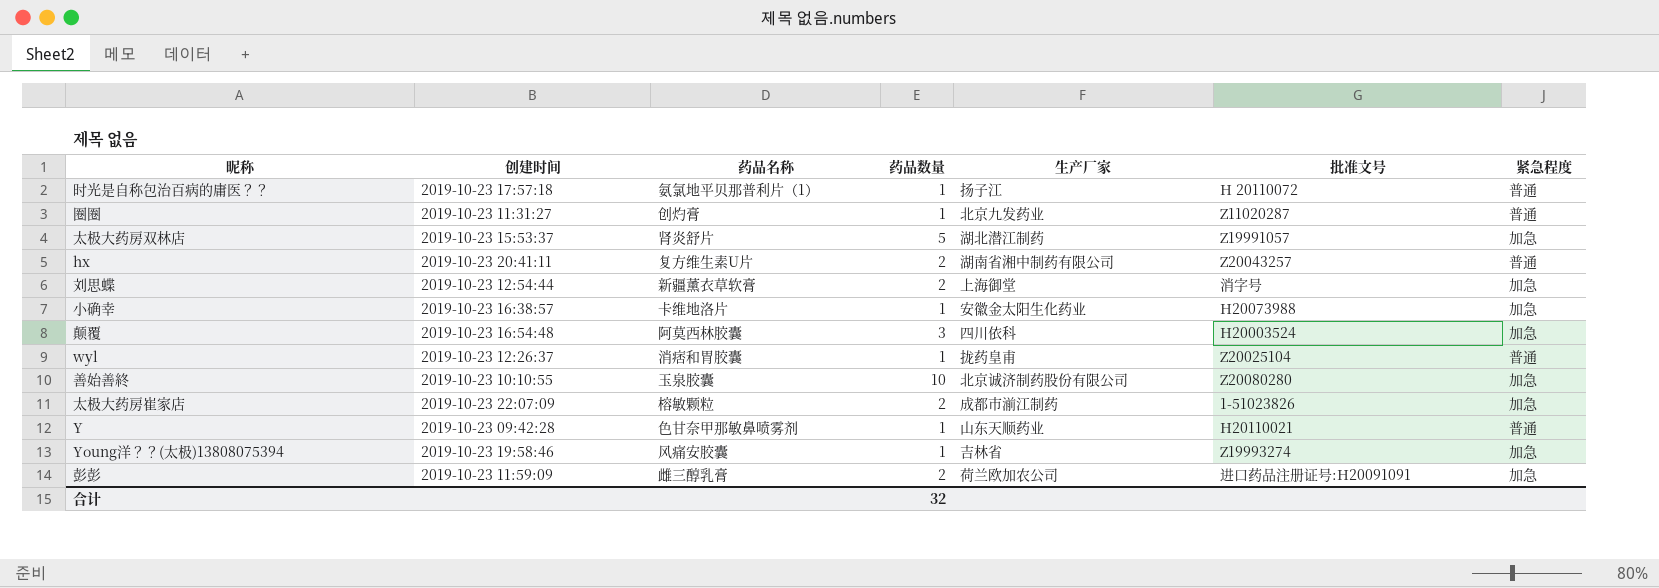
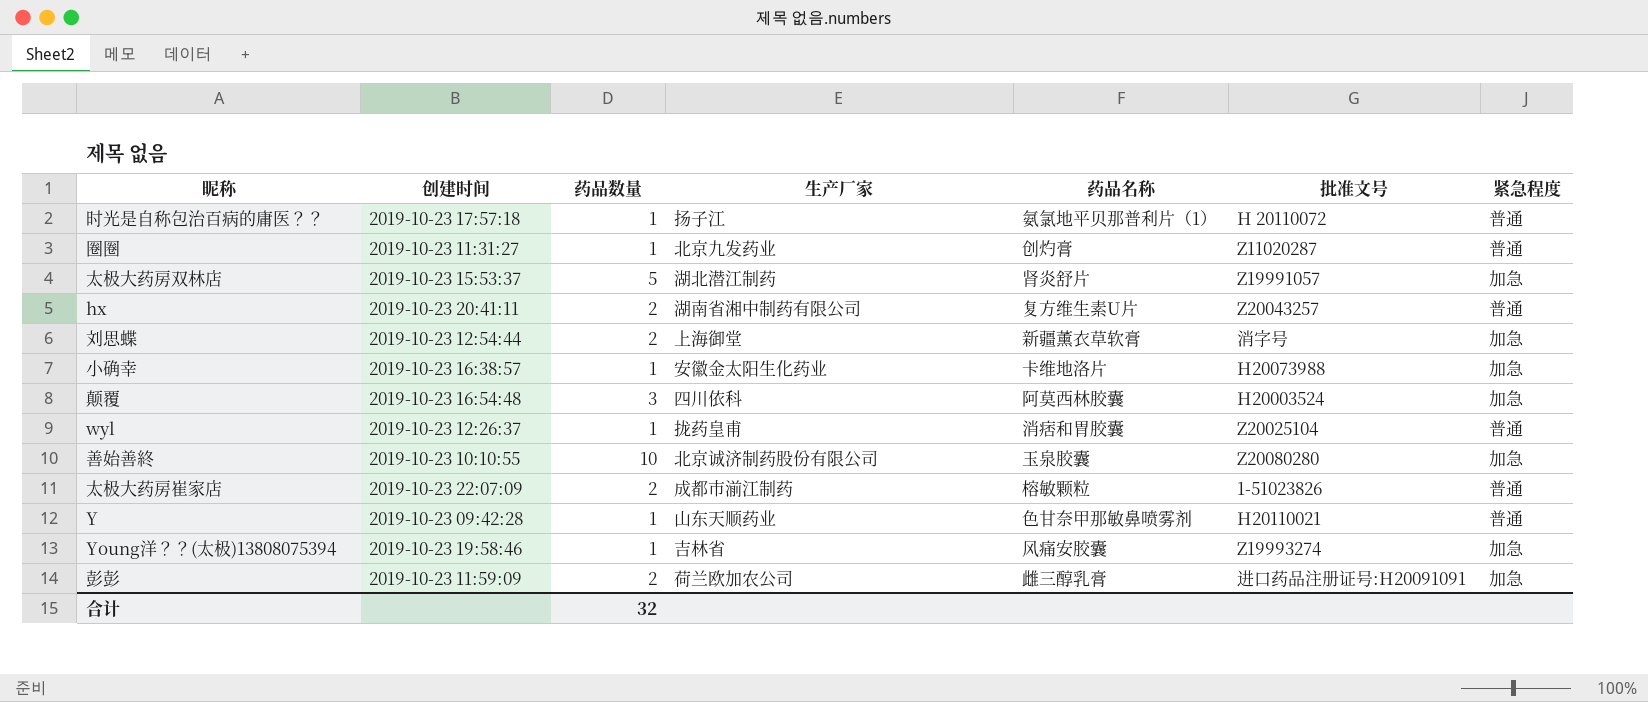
column 药品名称 | position: 3 -> 5
太极大药房崔家店 | 紧急程度: 加急 -> 普通

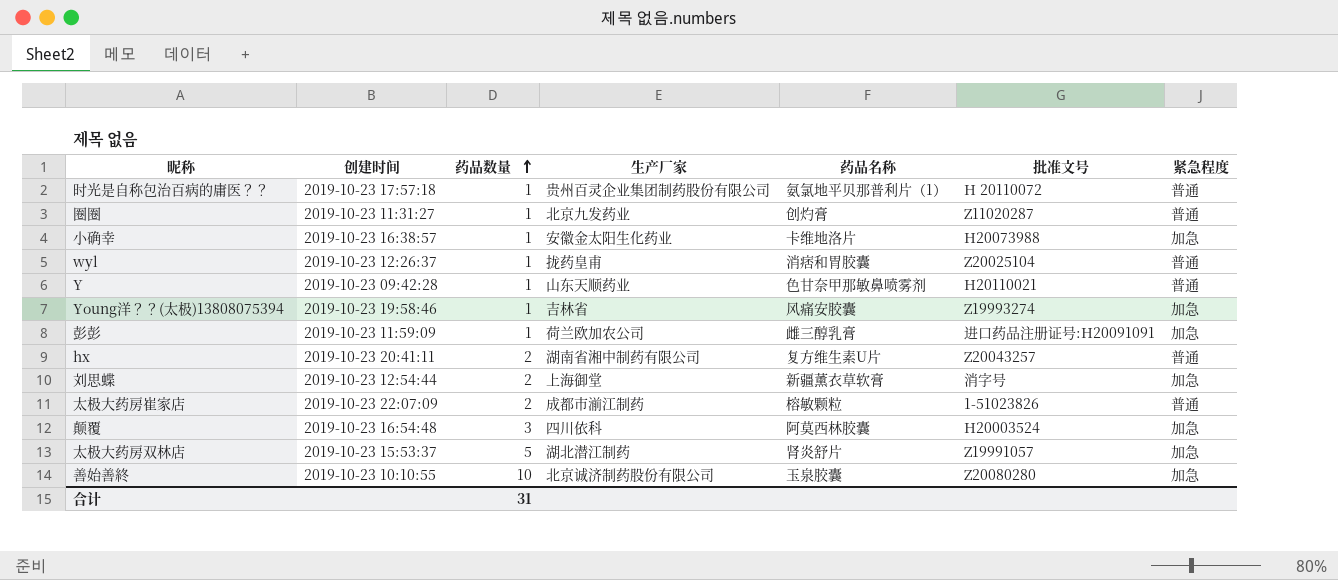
row order: none -> 药品数量 ascending
时光是自称包治百病的庸医？？ | 生产厂家: 扬子江 -> 贵州百灵企业集团制药股份有限公司
彭彭 | 药品数量: 2 -> 1
合计 | 药品数量: 32 -> 31

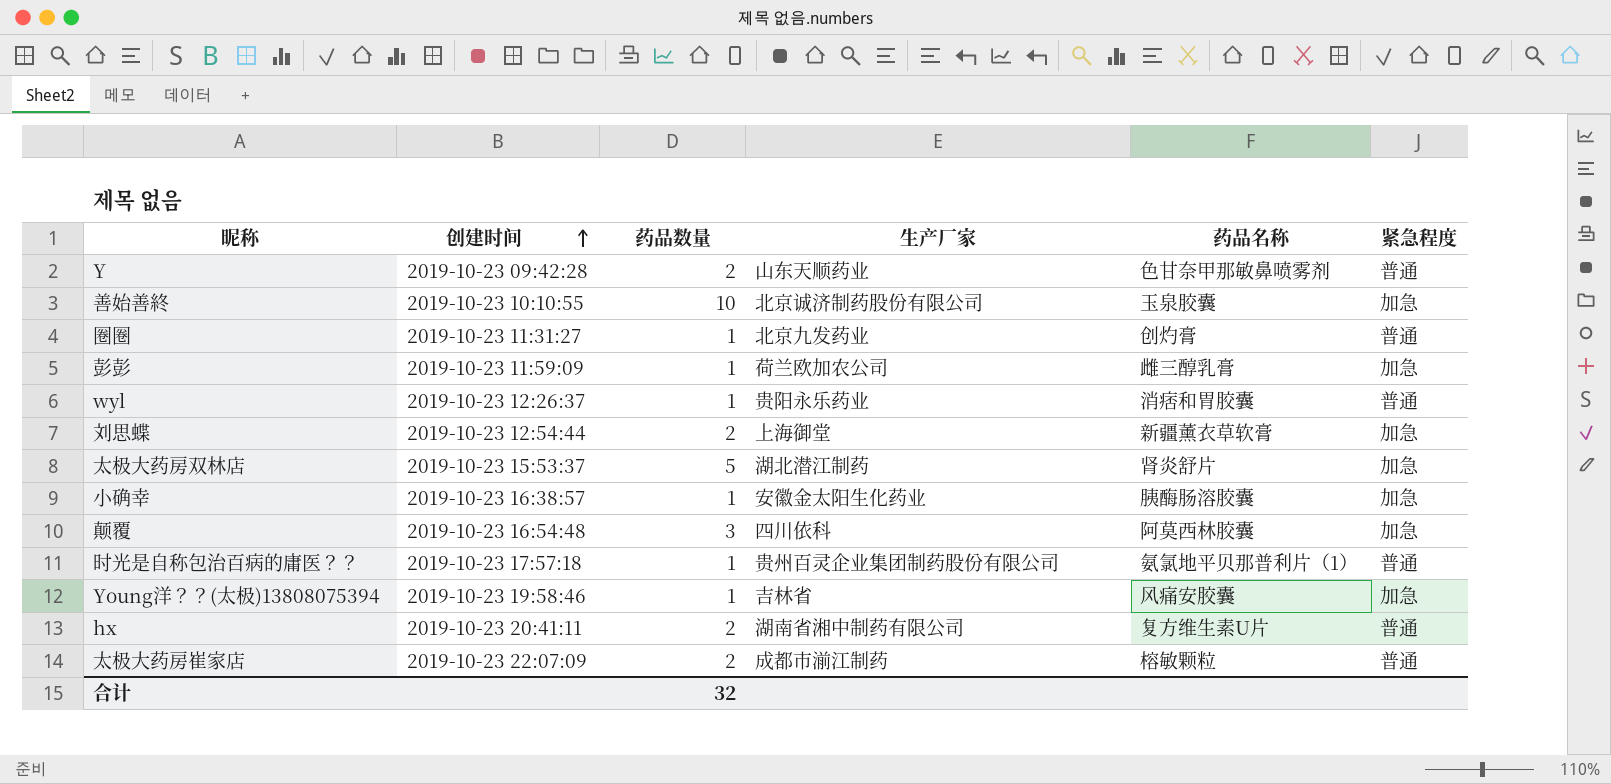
row order: 药品数量 ascending -> 创建时间 ascending
column 批准文号 | position: 6 -> none
Y | 药品数量: 1 -> 2
wyl | 生产厂家: 拢药皇甫 -> 贵阳永乐药业
小确幸 | 药品名称: 卡维地洛片 -> 胰酶肠溶胶囊
合计 | 药品数量: 31 -> 32

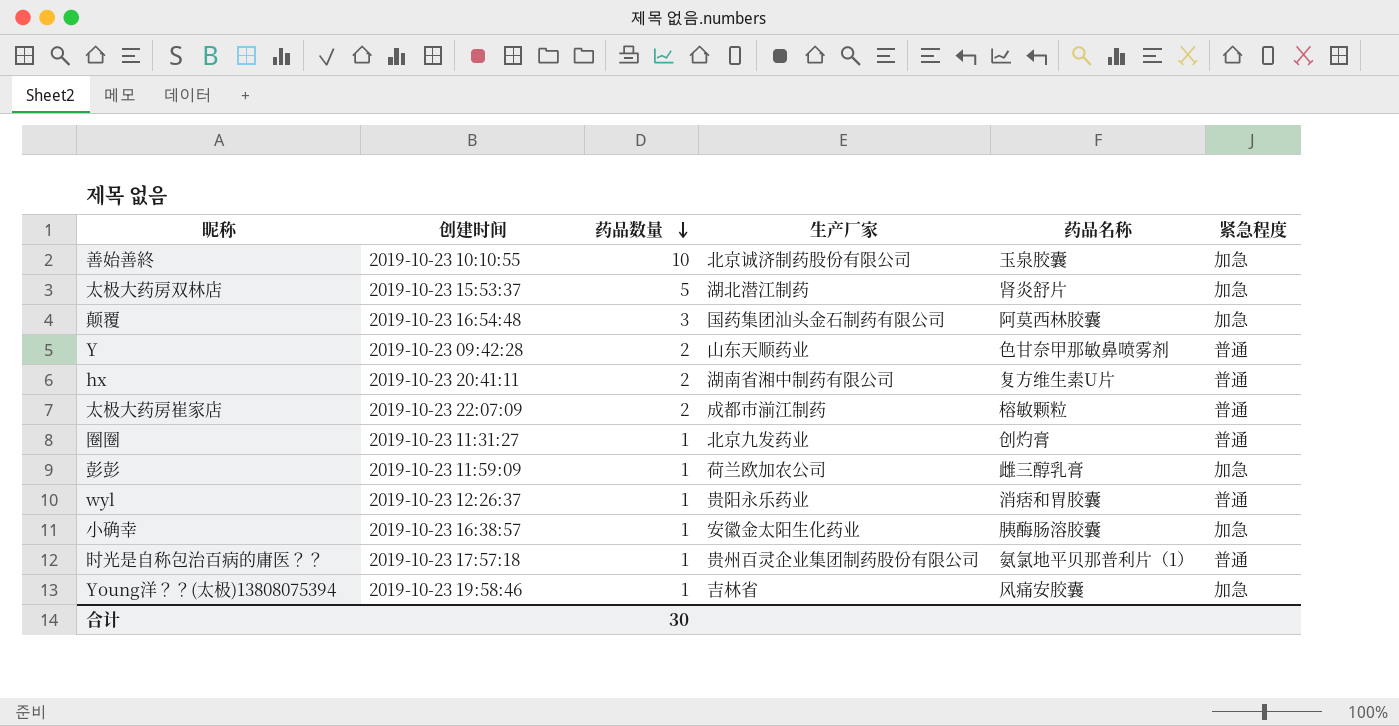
row order: 创建时间 ascending -> 药品数量 descending
row 刘思蝶: 2019-10-23 12:54:44 | 2 | 上海御堂 | 新疆薰衣草软膏 | 加急 -> none
颠覆 | 生产厂家: 四川依科 -> 国药集团汕头金石制药有限公司
合计 | 药品数量: 32 -> 30

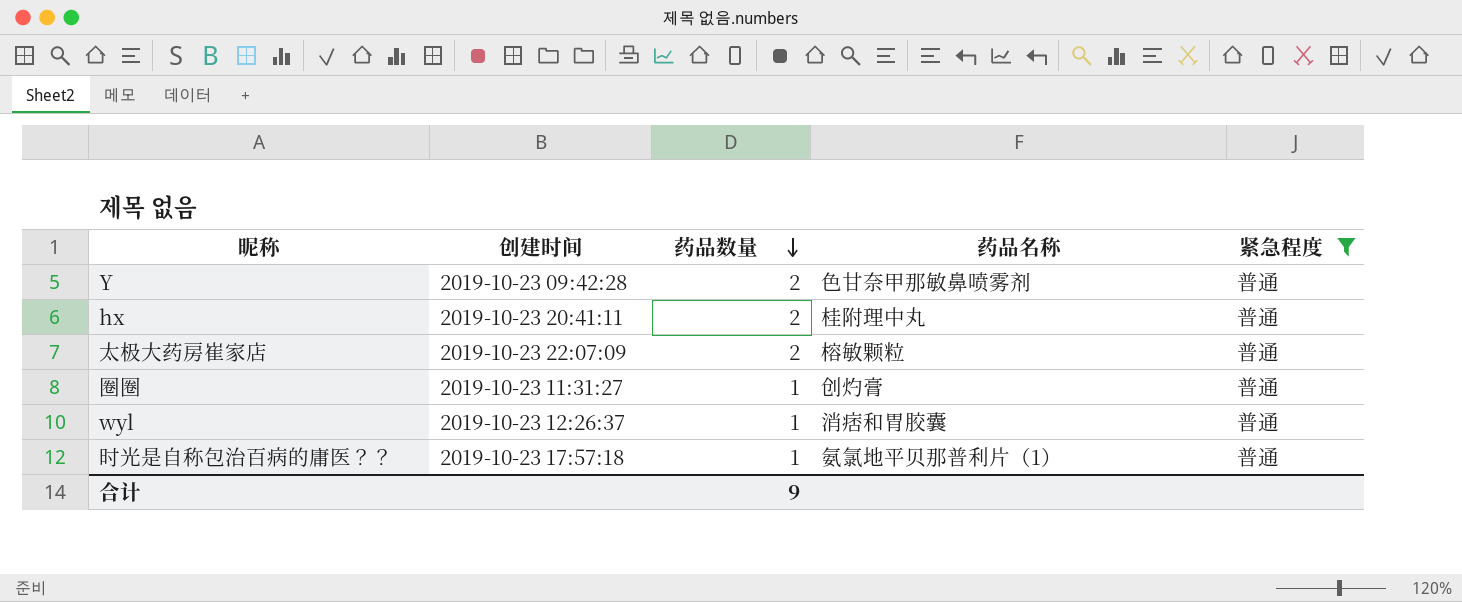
filter: none -> 紧急程度 = 普通
column 生产厂家 | position: 4 -> none
hx | 药品名称: 复方维生素U片 -> 桂附理中丸
合计 | 药品数量: 30 -> 9

